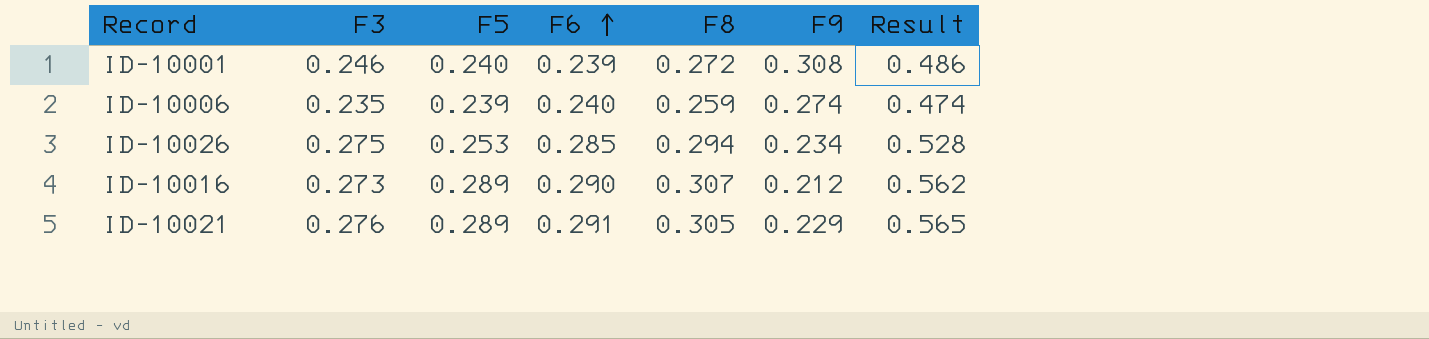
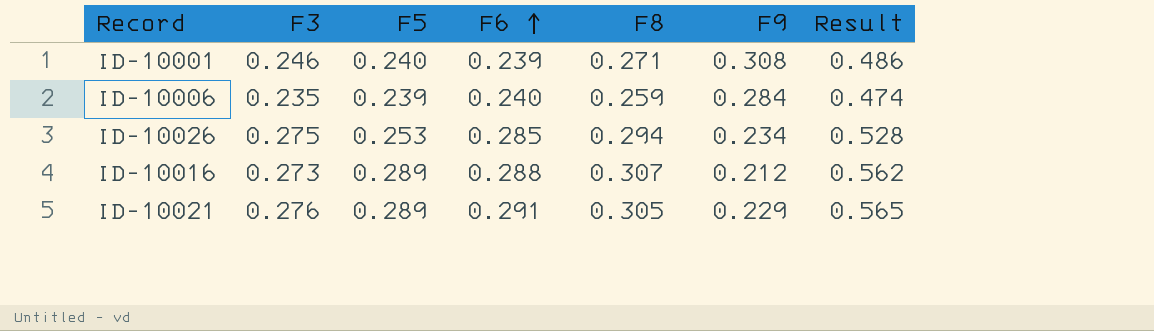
ID-10001 | F8: 0.272 -> 0.271
ID-10006 | F9: 0.274 -> 0.284
ID-10016 | F6: 0.290 -> 0.288

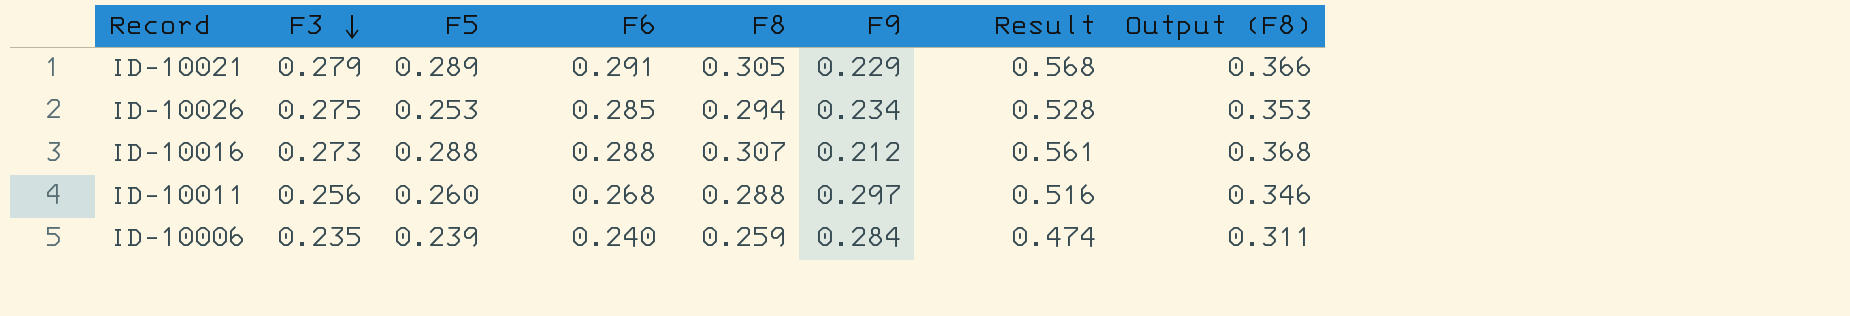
row order: F6 ascending -> F3 descending
column Output (F8) | formula: none -> [F8] * 1.2
row ID-10001: 0.246 | 0.240 | 0.239 | 0.271 | 0.308 | 0.486 -> none
ID-10021 | F3: 0.276 -> 0.279
ID-10021 | Result: 0.565 -> 0.568
ID-10016 | F5: 0.289 -> 0.288
ID-10016 | Result: 0.562 -> 0.561
row ID-10011: none -> 0.256 | 0.260 | 0.268 | 0.288 | 0.297 | 0.516 | 0.346

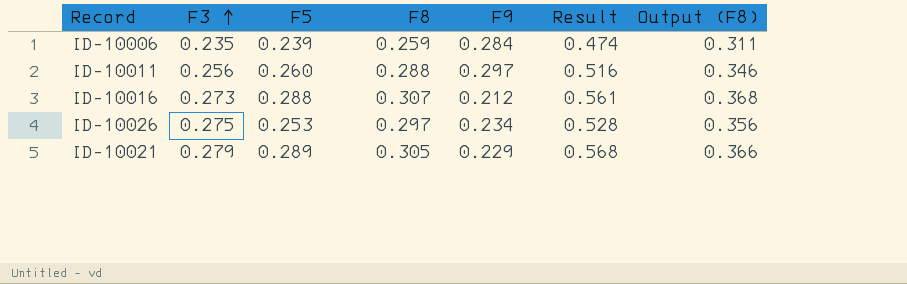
row order: F3 descending -> F3 ascending
column F6 | position: 4 -> none
ID-10026 | F8: 0.294 -> 0.297
ID-10026 | Output (F8): 0.353 -> 0.356

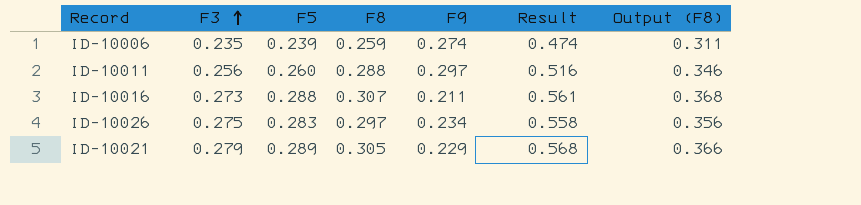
ID-10006 | F9: 0.284 -> 0.274
ID-10016 | F9: 0.212 -> 0.211
ID-10026 | F5: 0.253 -> 0.283
ID-10026 | Result: 0.528 -> 0.558

